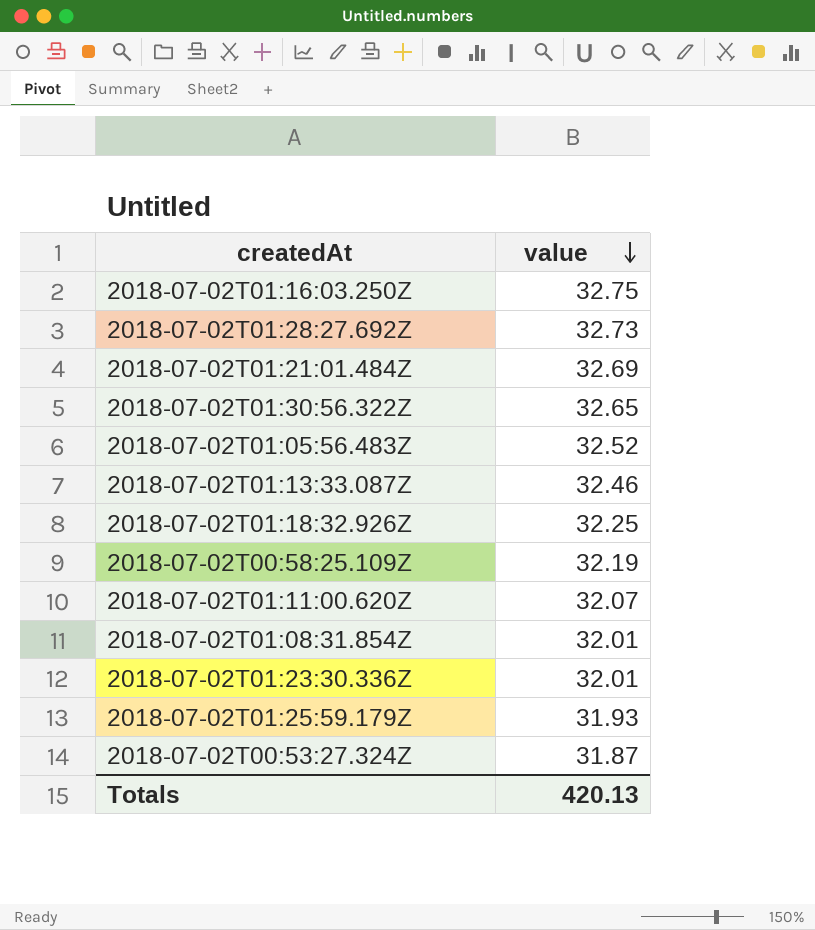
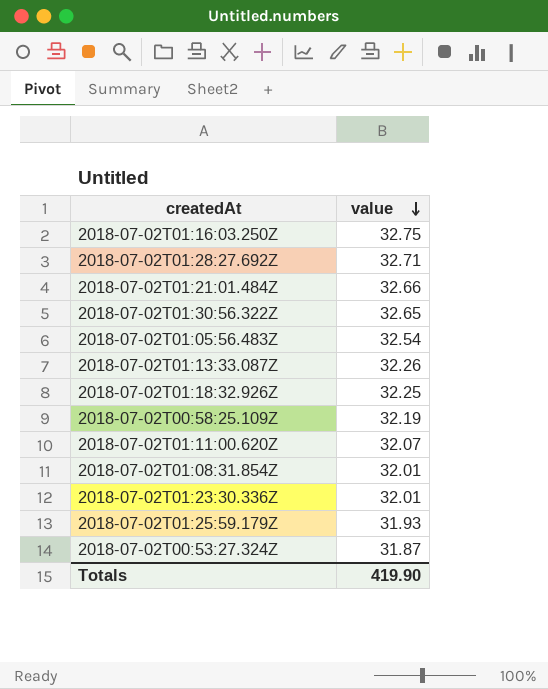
2018-07-02T01:28:27.692Z | value: 32.73 -> 32.71
2018-07-02T01:21:01.484Z | value: 32.69 -> 32.66
2018-07-02T01:05:56.483Z | value: 32.52 -> 32.54
2018-07-02T01:13:33.087Z | value: 32.46 -> 32.26
Totals | value: 420.13 -> 419.90

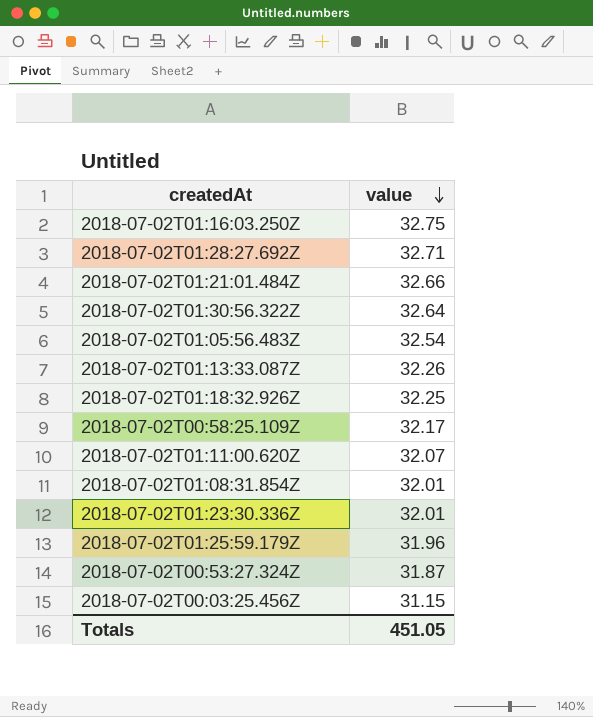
2018-07-02T01:30:56.322Z | value: 32.65 -> 32.64
2018-07-02T00:58:25.109Z | value: 32.19 -> 32.17
2018-07-02T01:25:59.179Z | value: 31.93 -> 31.96
row 2018-07-02T00:03:25.456Z: none -> 31.15
Totals | value: 419.90 -> 451.05

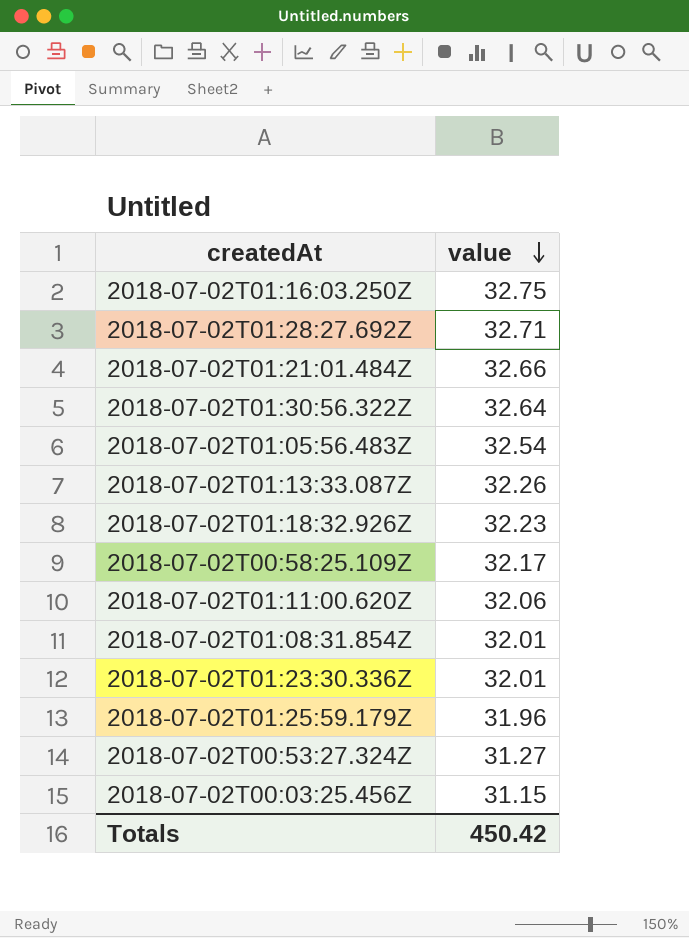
2018-07-02T01:18:32.926Z | value: 32.25 -> 32.23
2018-07-02T01:11:00.620Z | value: 32.07 -> 32.06
2018-07-02T00:53:27.324Z | value: 31.87 -> 31.27
Totals | value: 451.05 -> 450.42

